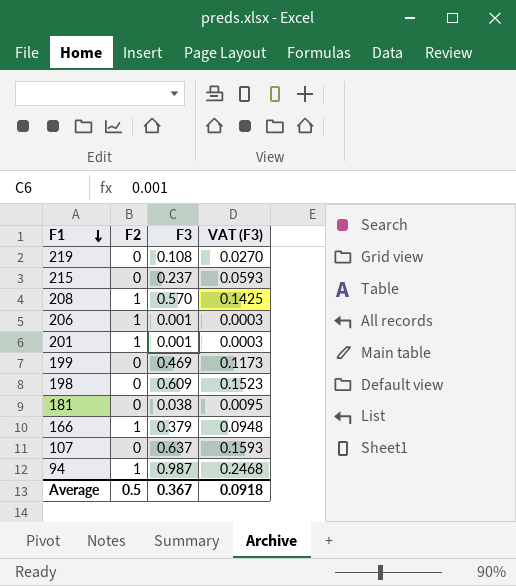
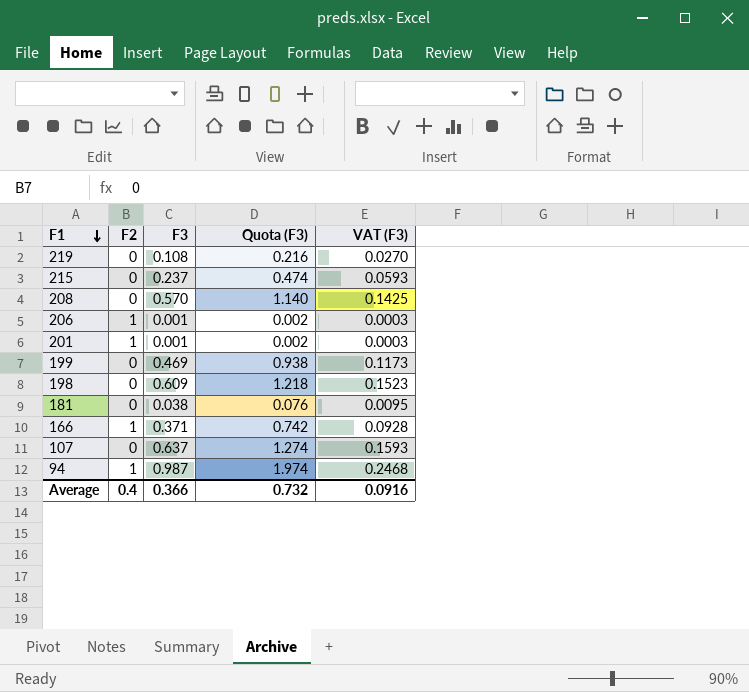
column Quota (F3) | formula: none -> [F3] * 2
208 | F2: 1 -> 0
166 | F3: 0.379 -> 0.371
166 | VAT (F3): 0.0948 -> 0.0928
Average | F2: 0.5 -> 0.4
Average | F3: 0.367 -> 0.366
Average | VAT (F3): 0.0918 -> 0.0916

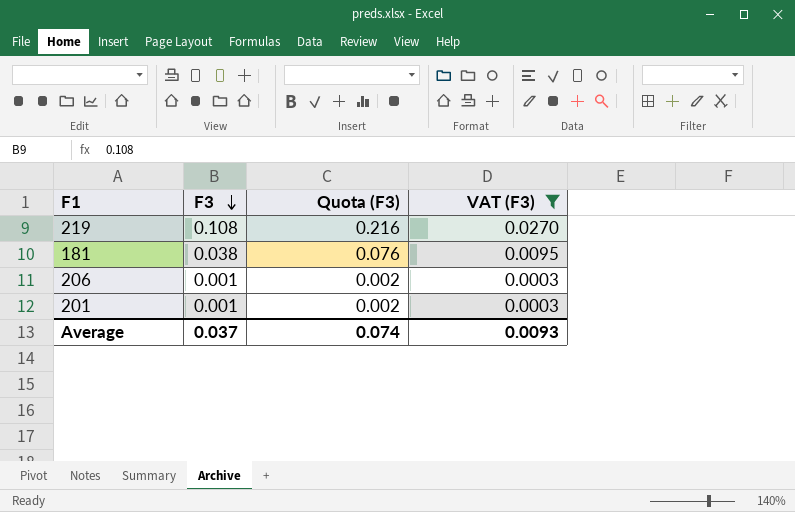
filter: none -> VAT (F3) <= 0.0270
row order: F1 descending -> F3 descending
column F2 | position: 2 -> none
Average | F3: 0.366 -> 0.037
Average | Quota (F3): 0.732 -> 0.074
Average | VAT (F3): 0.0916 -> 0.0093

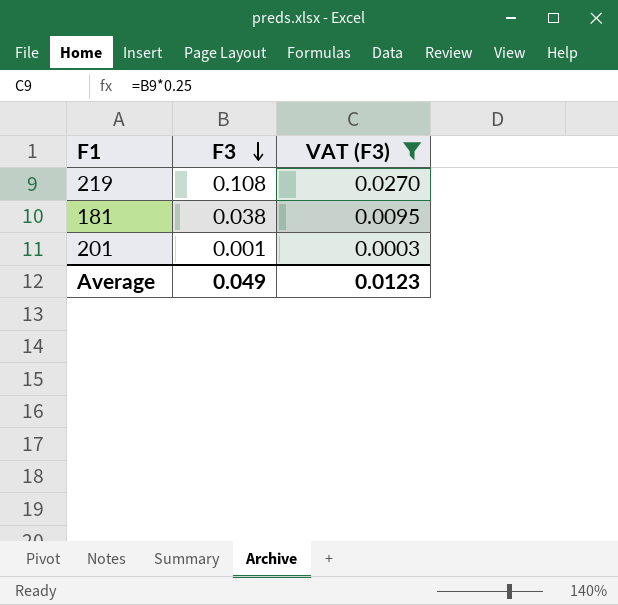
column Quota (F3) | formula: [F3] * 2 -> none
row 206: 0.001 | 0.002 | 0.0003 -> none
Average | F3: 0.037 -> 0.049
Average | VAT (F3): 0.0093 -> 0.0123

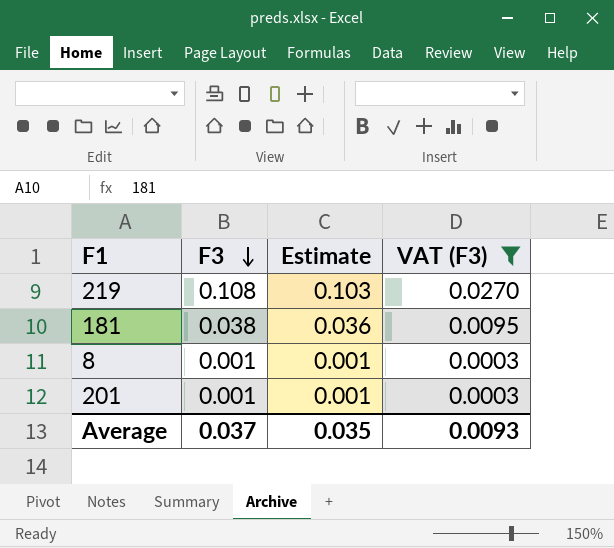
column Estimate | formula: none -> [F3] * 0.95
row 8: none -> 0.001 | 0.001 | 0.0003
Average | F3: 0.049 -> 0.037
Average | VAT (F3): 0.0123 -> 0.0093

